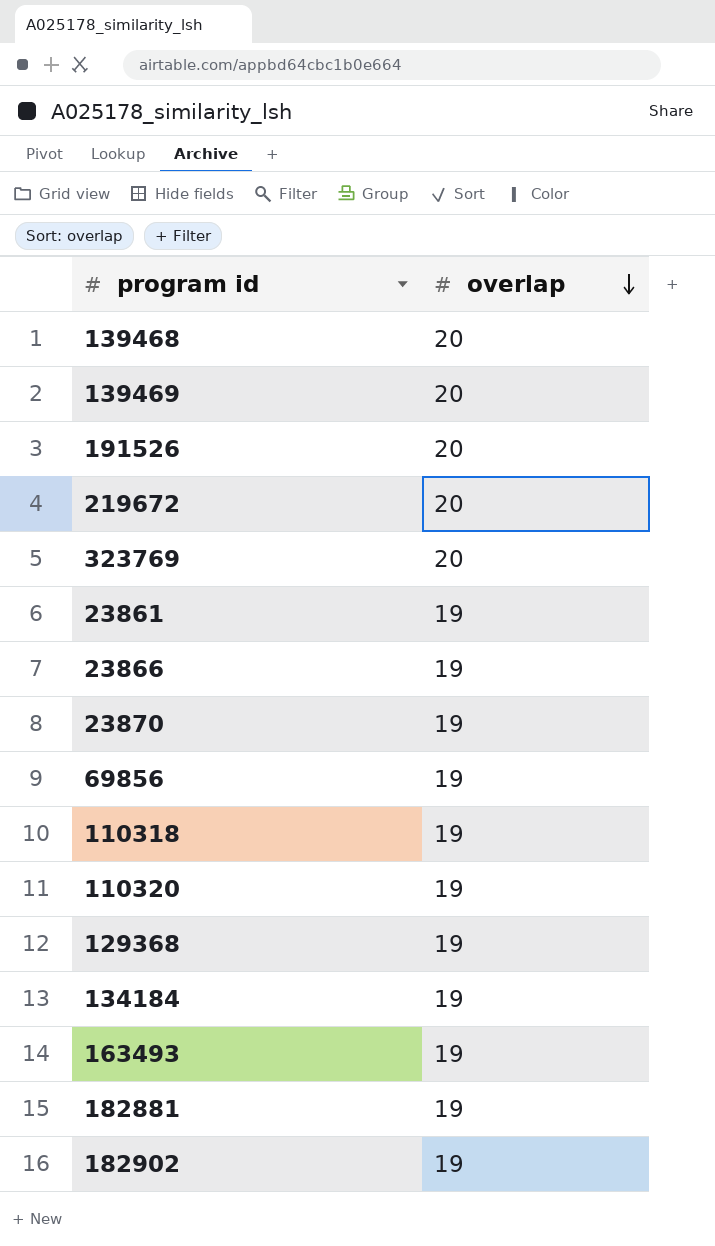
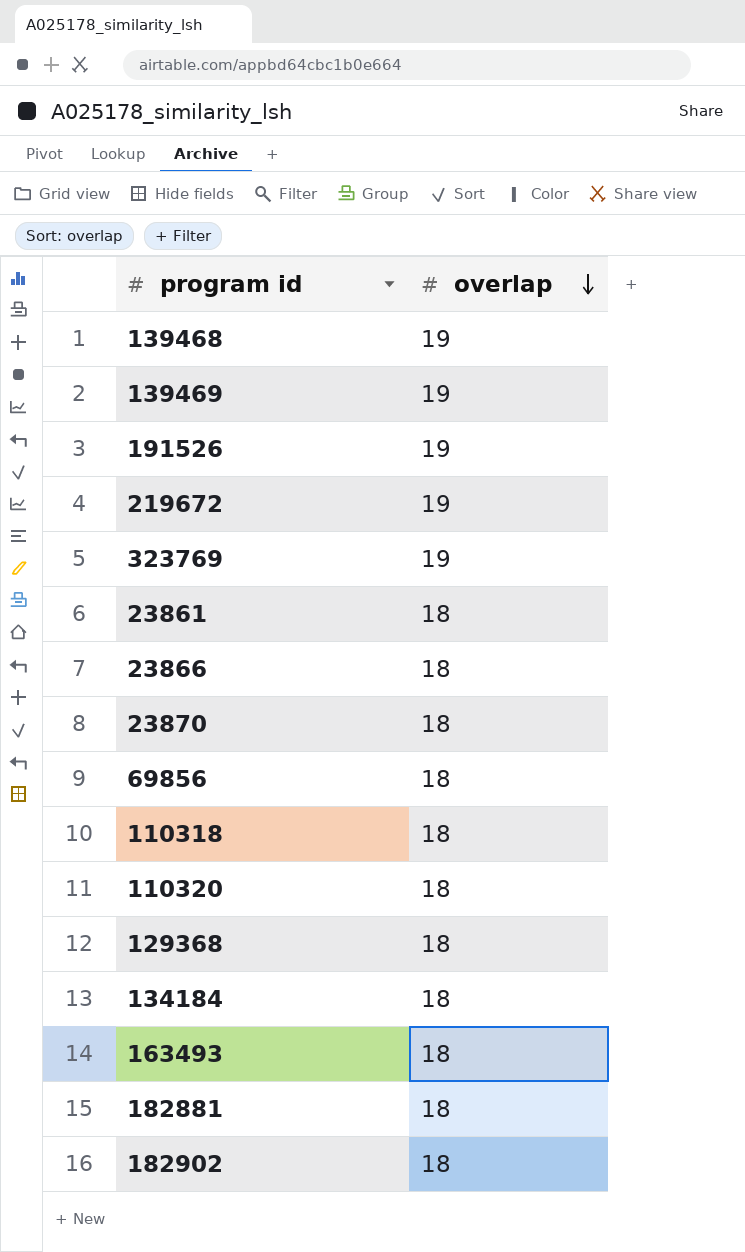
139468 | overlap: 20 -> 19
139469 | overlap: 20 -> 19
191526 | overlap: 20 -> 19
219672 | overlap: 20 -> 19
323769 | overlap: 20 -> 19
23861 | overlap: 19 -> 18
23866 | overlap: 19 -> 18
23870 | overlap: 19 -> 18
69856 | overlap: 19 -> 18
110318 | overlap: 19 -> 18
110320 | overlap: 19 -> 18
129368 | overlap: 19 -> 18
134184 | overlap: 19 -> 18
163493 | overlap: 19 -> 18
182881 | overlap: 19 -> 18
182902 | overlap: 19 -> 18

